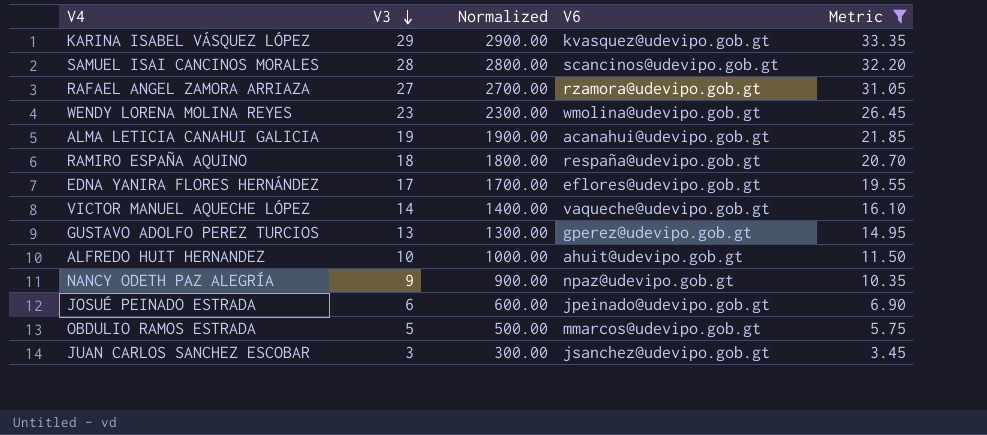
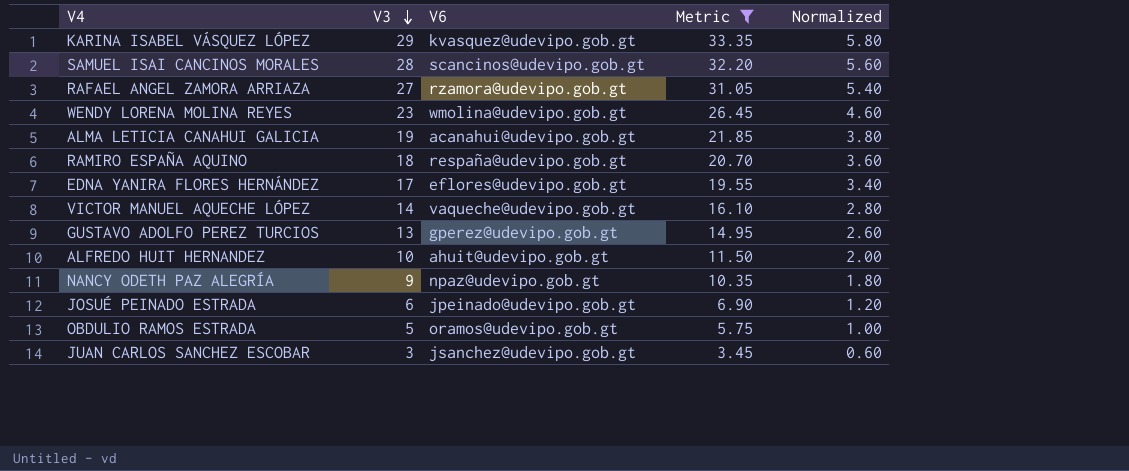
column Normalized | formula: [V3] * 100 -> [V3] * 0.2
column Normalized | position: 3 -> 5
OBDULIO RAMOS ESTRADA | V6: mmarcos@udevipo.gob.gt -> oramos@udevipo.gob.gt

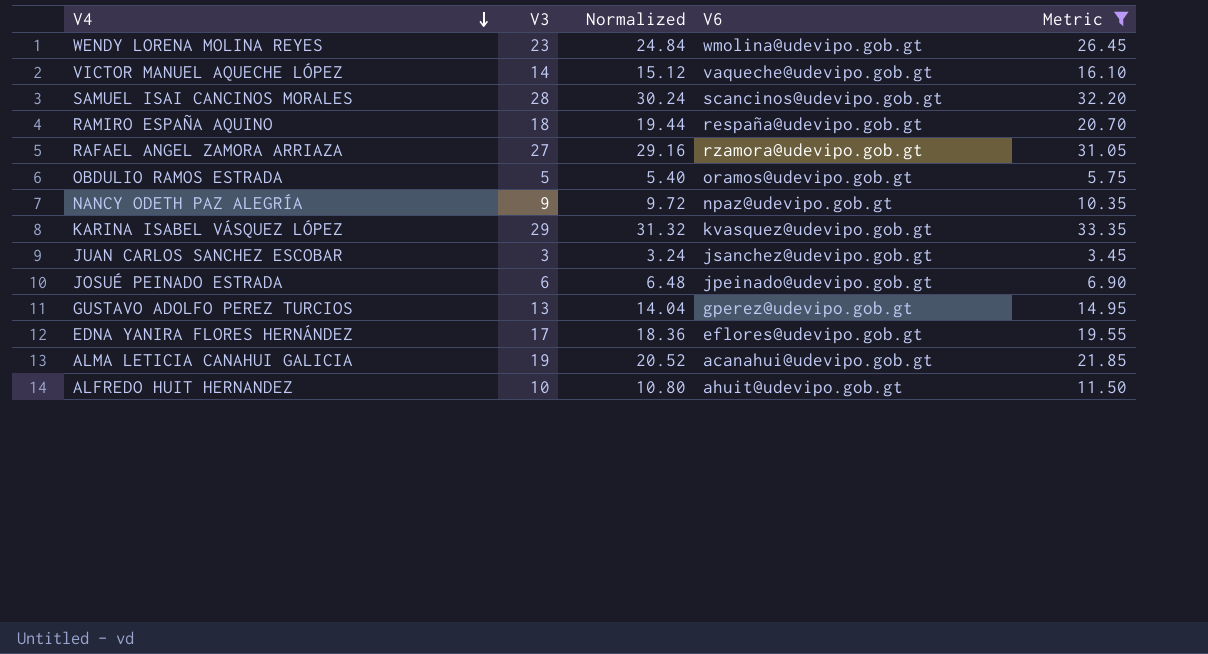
row order: V3 descending -> V4 descending
column Normalized | formula: [V3] * 0.2 -> [V3] * 1.08
column Normalized | position: 5 -> 3

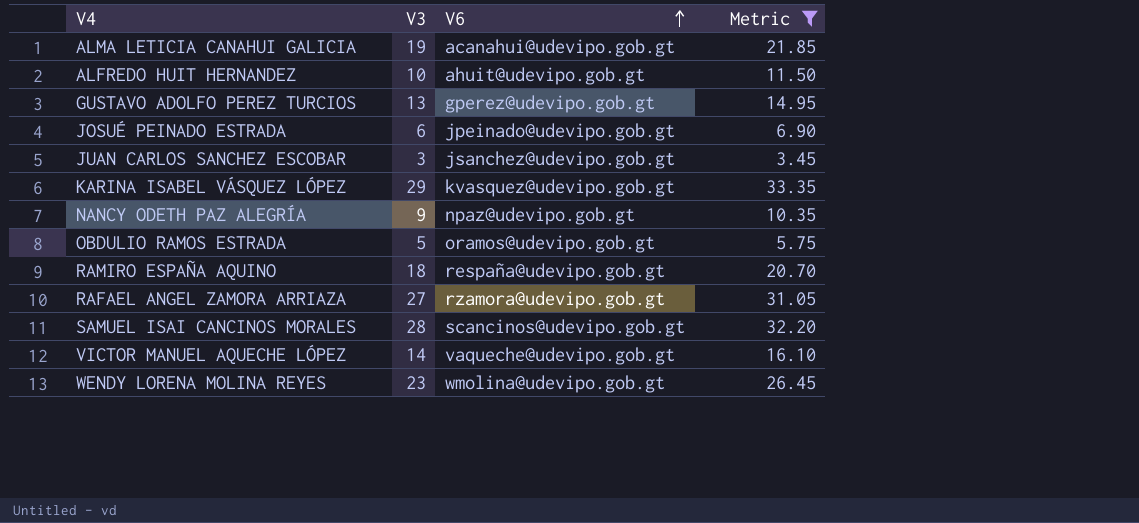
row order: V4 descending -> V6 ascending
column Normalized | formula: [V3] * 1.08 -> none
row EDNA YANIRA FLORES HERNÁNDEZ: 17 | 18.36 | eflores@udevipo.gob.gt | 19.55 -> none

